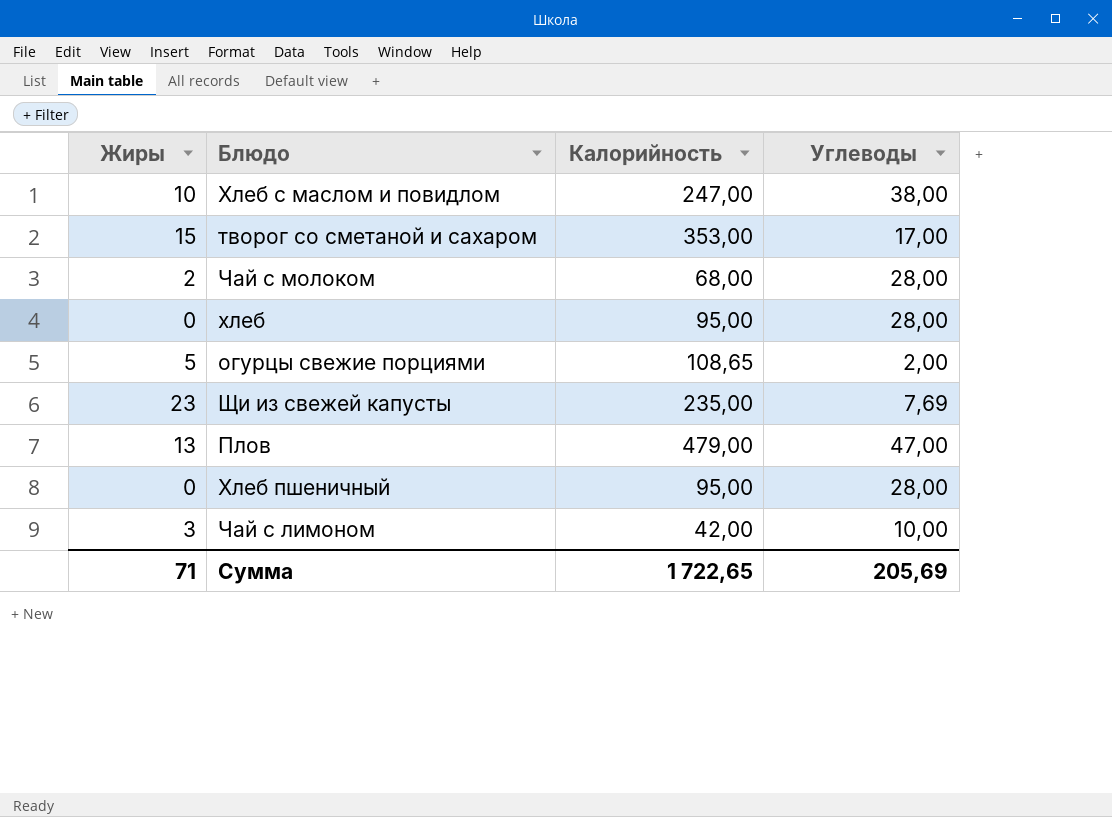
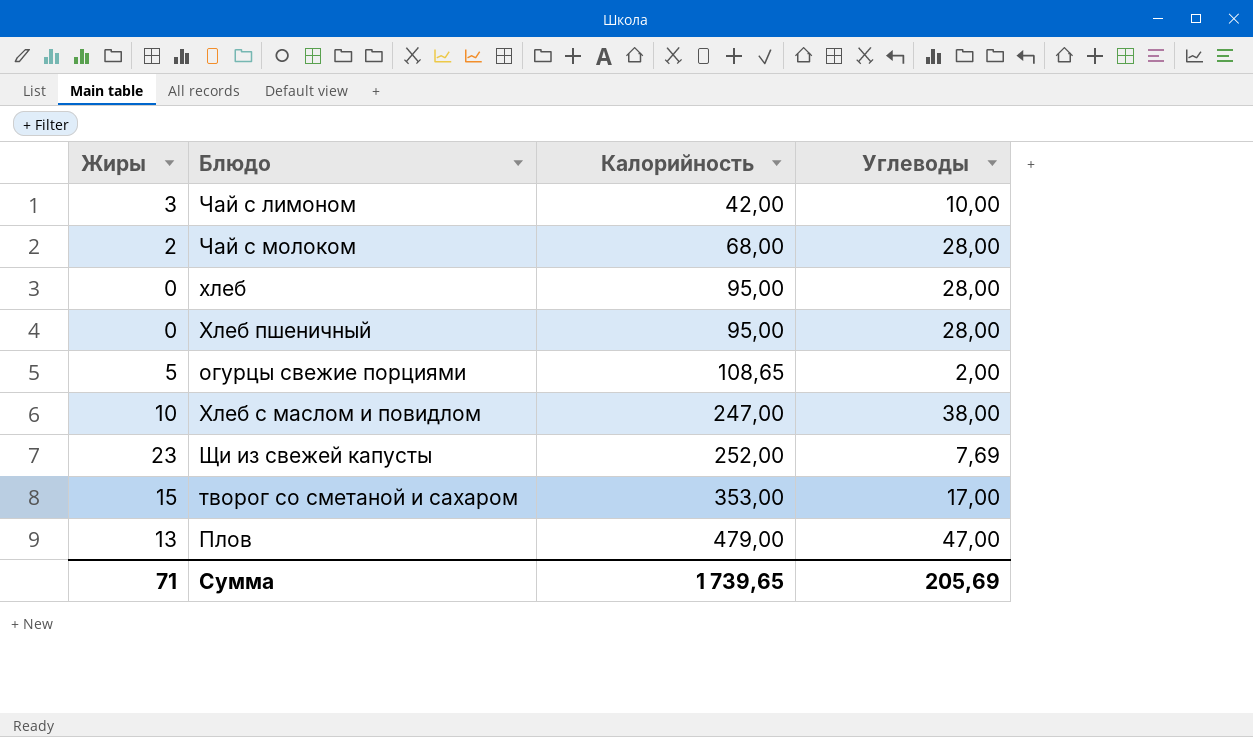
row order: none -> Калорийность ascending
Щи из свежей капусты | Калорийность: 235,00 -> 252,00
Сумма | Калорийность: 1 722,65 -> 1 739,65

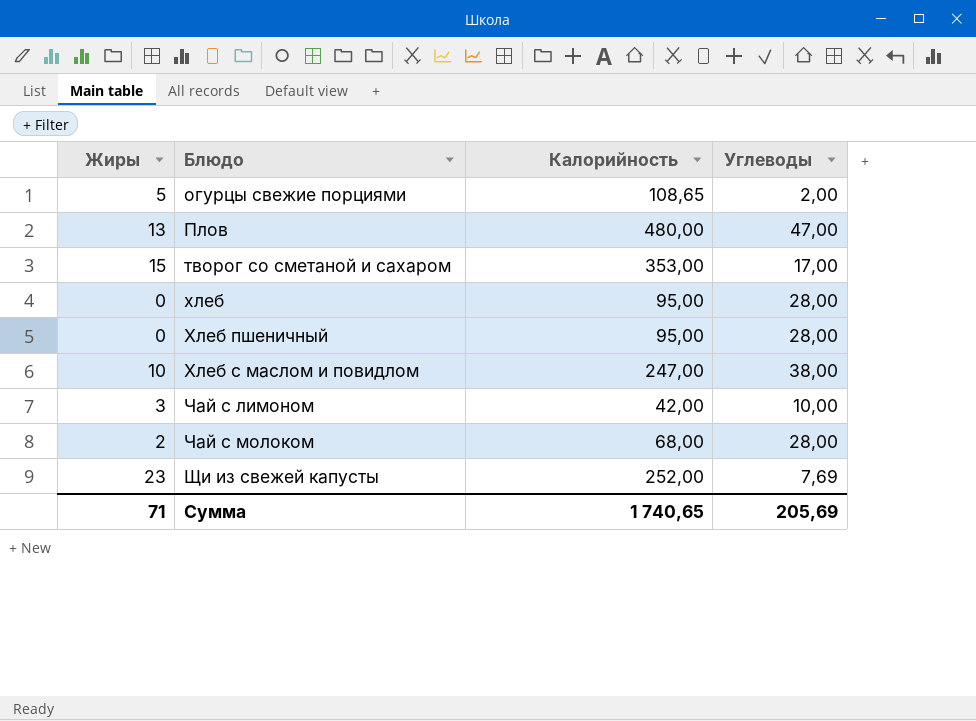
row order: Калорийность ascending -> Блюдо ascending
Плов | Калорийность: 479,00 -> 480,00
Сумма | Калорийность: 1 739,65 -> 1 740,65

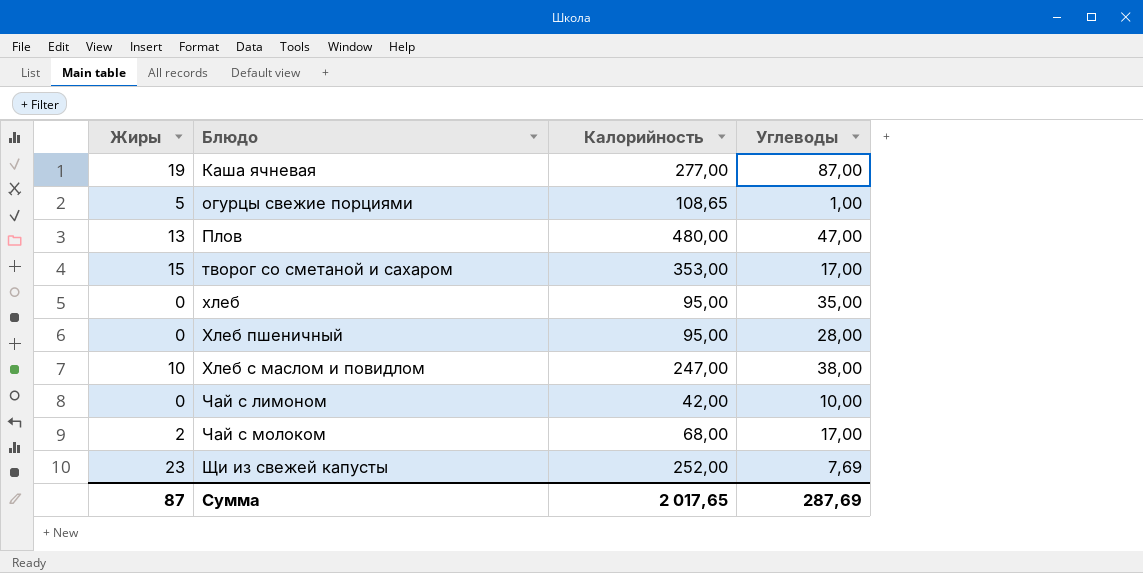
row Каша ячневая: none -> 19 | 277,00 | 87,00
огурцы свежие порциями | Углеводы: 2,00 -> 1,00
хлеб | Углеводы: 28,00 -> 35,00
Чай с лимоном | Жиры: 3 -> 0
Чай с молоком | Углеводы: 28,00 -> 17,00
Сумма | Жиры: 71 -> 87
Сумма | Калорийность: 1 740,65 -> 2 017,65
Сумма | Углеводы: 205,69 -> 287,69

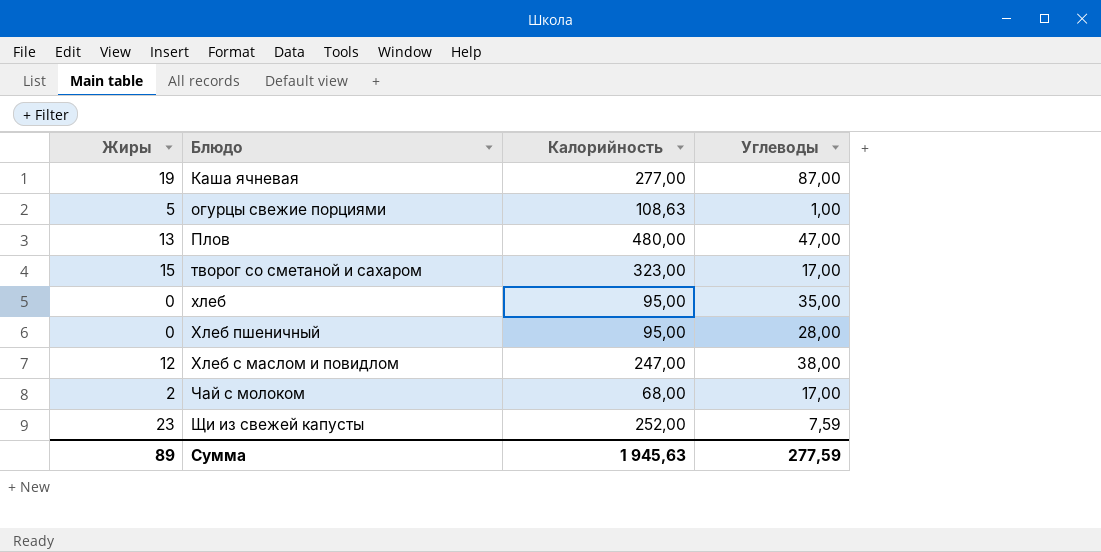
row Чай с лимоном: 0 | 42,00 | 10,00 -> none
огурцы свежие порциями | Калорийность: 108,65 -> 108,63
творог со сметаной и сахаром | Калорийность: 353,00 -> 323,00
Хлеб с маслом и повидлом | Жиры: 10 -> 12
Щи из свежей капусты | Углеводы: 7,69 -> 7,59
Сумма | Жиры: 87 -> 89
Сумма | Калорийность: 2 017,65 -> 1 945,63
Сумма | Углеводы: 287,69 -> 277,59

